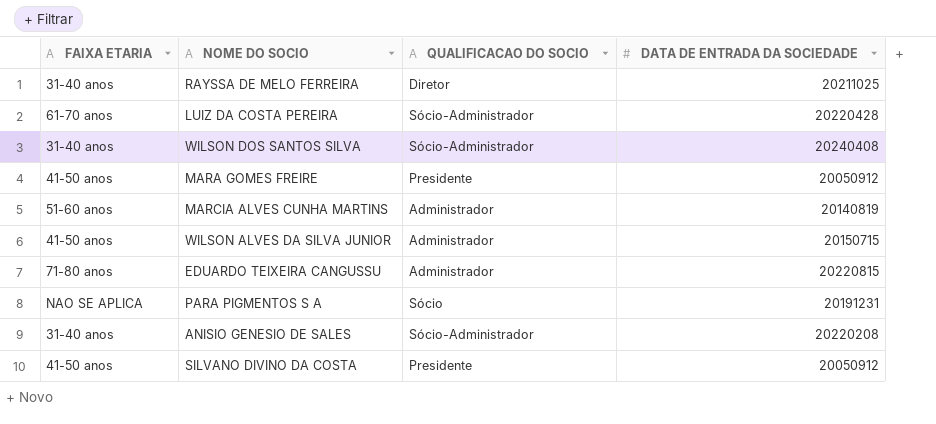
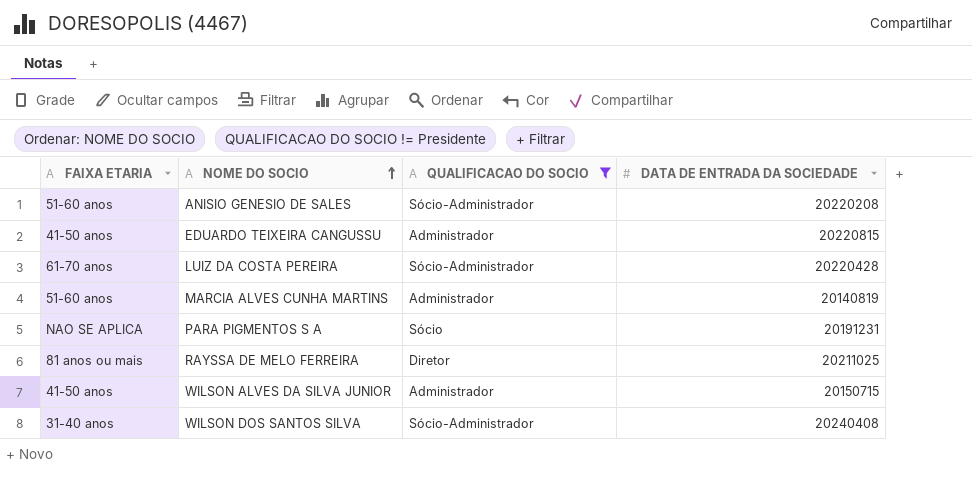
filter: none -> QUALIFICACAO DO SOCIO != Presidente
row order: none -> NOME DO SOCIO ascending
ANISIO GENESIO DE SALES | FAIXA ETARIA: 31-40 anos -> 51-60 anos
EDUARDO TEIXEIRA CANGUSSU | FAIXA ETARIA: 71-80 anos -> 41-50 anos
RAYSSA DE MELO FERREIRA | FAIXA ETARIA: 31-40 anos -> 81 anos ou mais

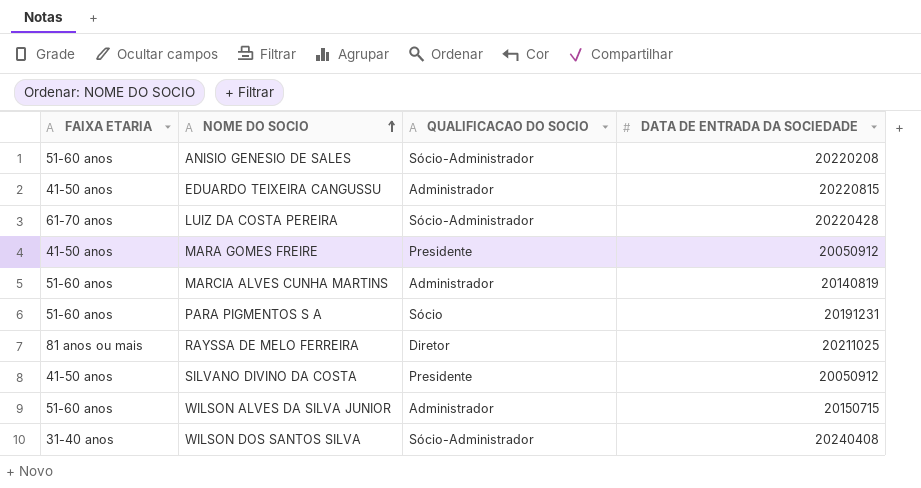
filter: QUALIFICACAO DO SOCIO != Presidente -> none
PARA PIGMENTOS S A | FAIXA ETARIA: NAO SE APLICA -> 51-60 anos
WILSON ALVES DA SILVA JUNIOR | FAIXA ETARIA: 41-50 anos -> 51-60 anos

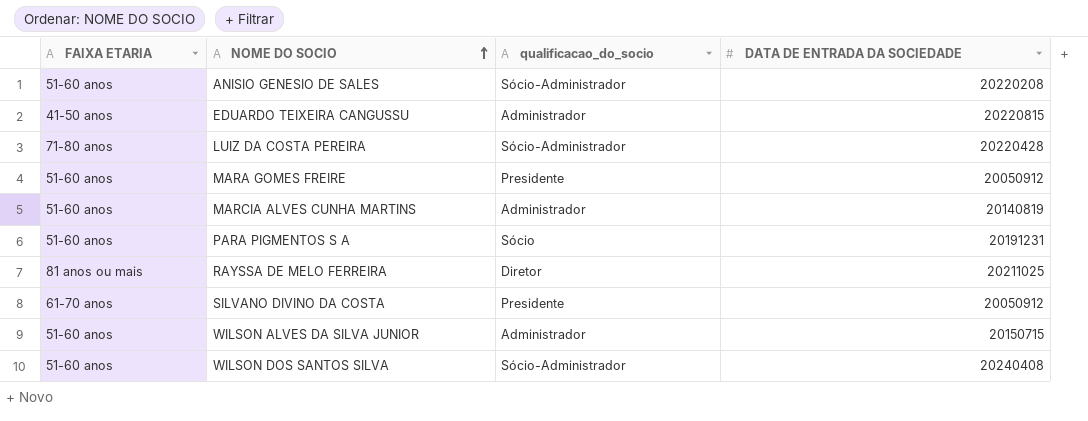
column name: QUALIFICACAO DO SOCIO -> qualificacao_do_socio
LUIZ DA COSTA PEREIRA | FAIXA ETARIA: 61-70 anos -> 71-80 anos
MARA GOMES FREIRE | FAIXA ETARIA: 41-50 anos -> 51-60 anos
SILVANO DIVINO DA COSTA | FAIXA ETARIA: 41-50 anos -> 61-70 anos
WILSON DOS SANTOS SILVA | FAIXA ETARIA: 31-40 anos -> 51-60 anos

